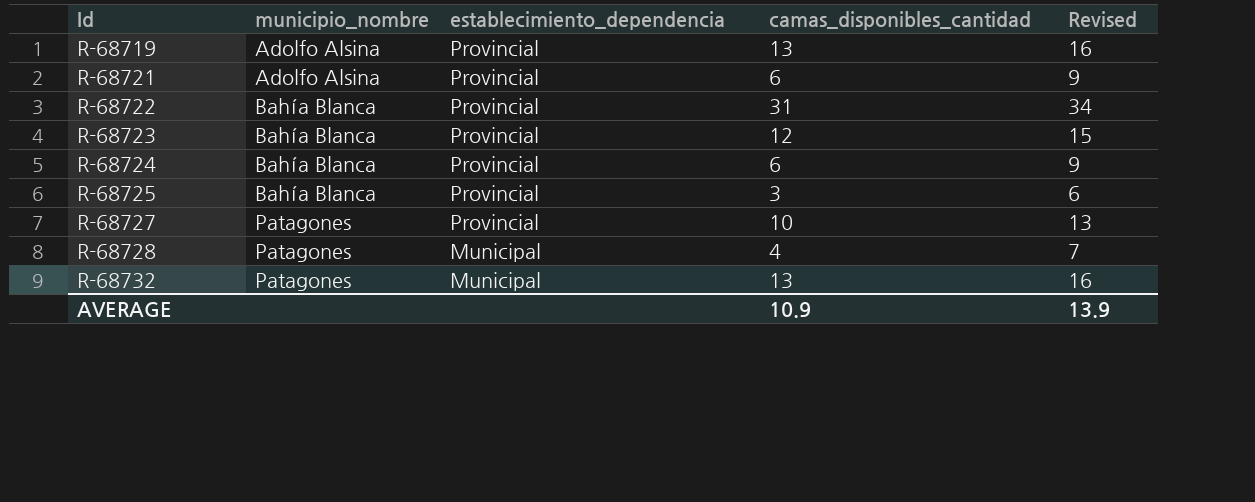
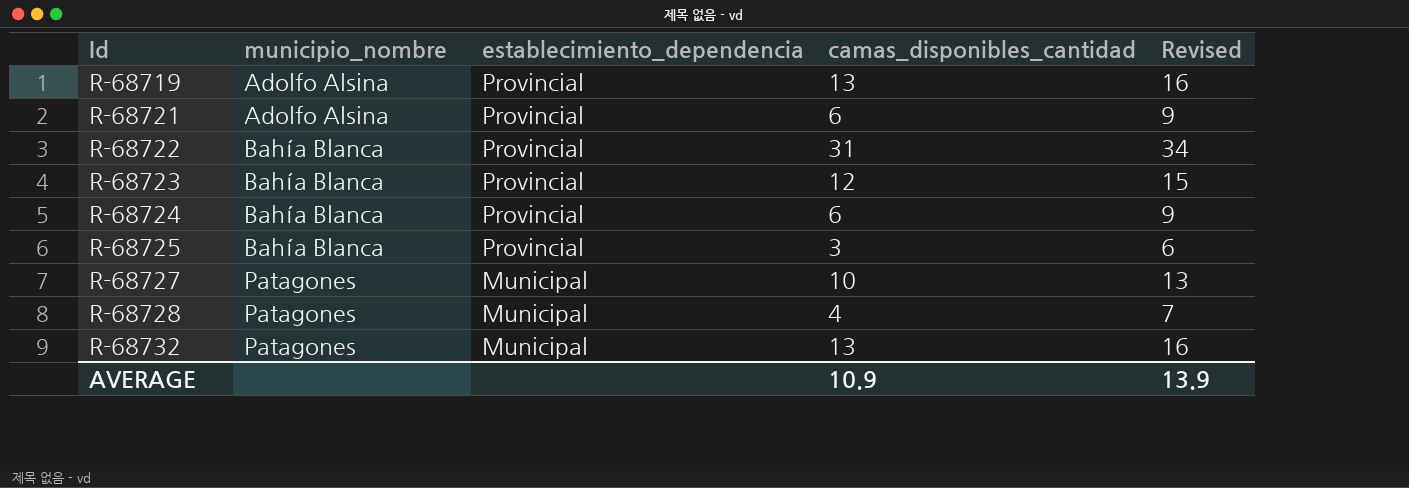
R-68727 | establecimiento_dependencia: Provincial -> Municipal

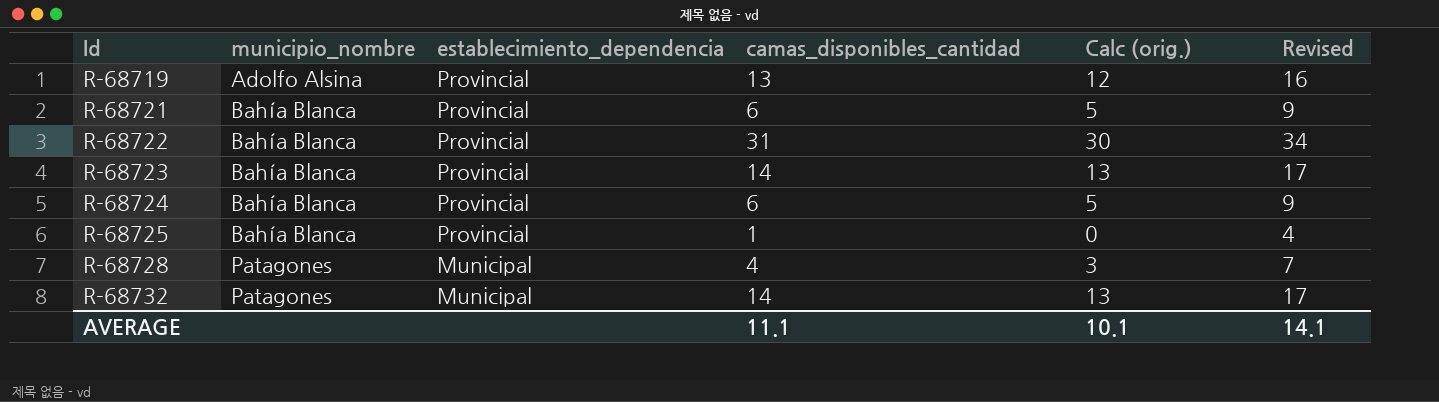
column Calc (orig.) | formula: none -> [camas_disponibles_cantidad] - 1
row R-68727: Patagones | Municipal | 10 | 13 -> none
R-68721 | municipio_nombre: Adolfo Alsina -> Bahía Blanca
R-68723 | camas_disponibles_cantidad: 12 -> 14
R-68723 | Revised: 15 -> 17
R-68725 | camas_disponibles_cantidad: 3 -> 1
R-68725 | Revised: 6 -> 4
R-68732 | camas_disponibles_cantidad: 13 -> 14
R-68732 | Revised: 16 -> 17
AVERAGE | camas_disponibles_cantidad: 10.9 -> 11.1
AVERAGE | Revised: 13.9 -> 14.1

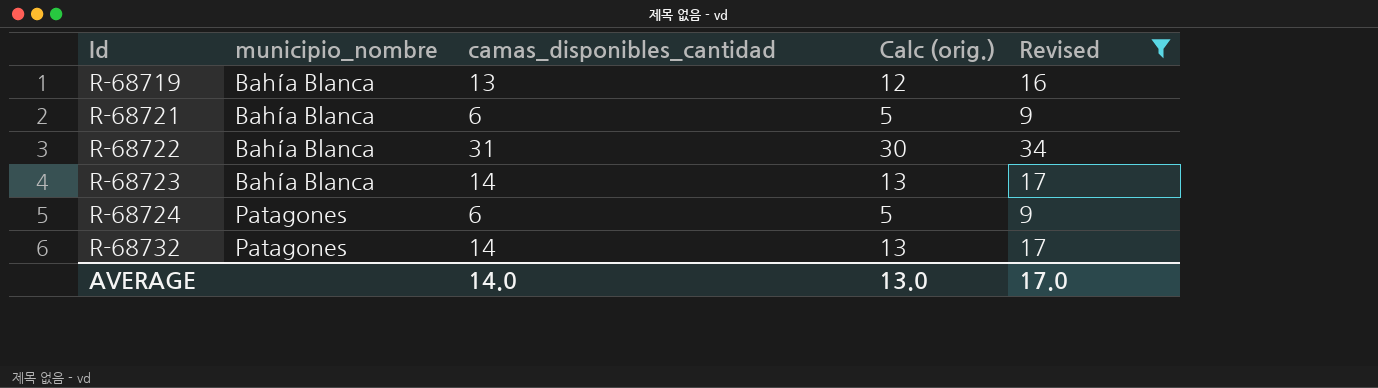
filter: none -> Revised >= 9
column establecimiento_dependencia | position: 3 -> none
R-68719 | municipio_nombre: Adolfo Alsina -> Bahía Blanca
R-68724 | municipio_nombre: Bahía Blanca -> Patagones
AVERAGE | camas_disponibles_cantidad: 11.1 -> 14.0
AVERAGE | Calc (orig.): 10.1 -> 13.0
AVERAGE | Revised: 14.1 -> 17.0

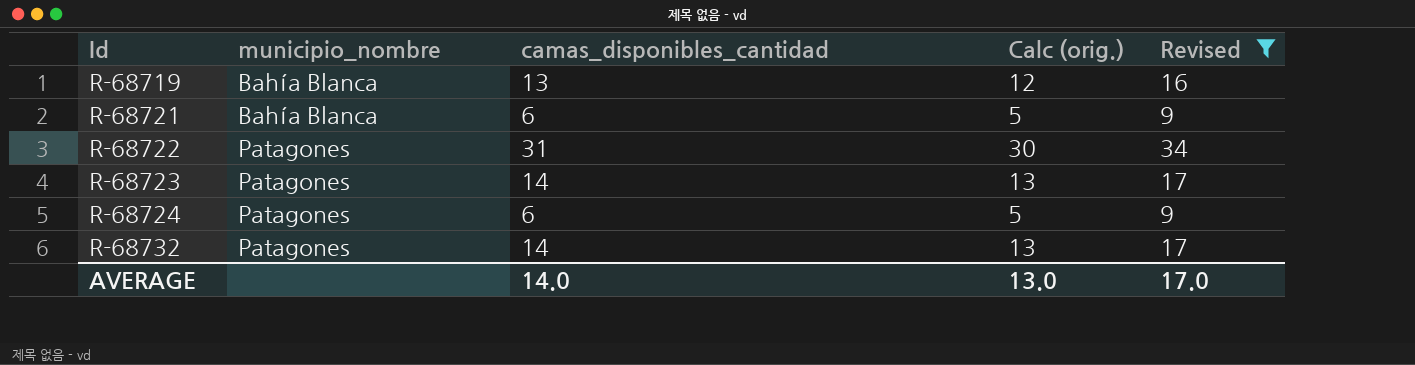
R-68722 | municipio_nombre: Bahía Blanca -> Patagones
R-68723 | municipio_nombre: Bahía Blanca -> Patagones

